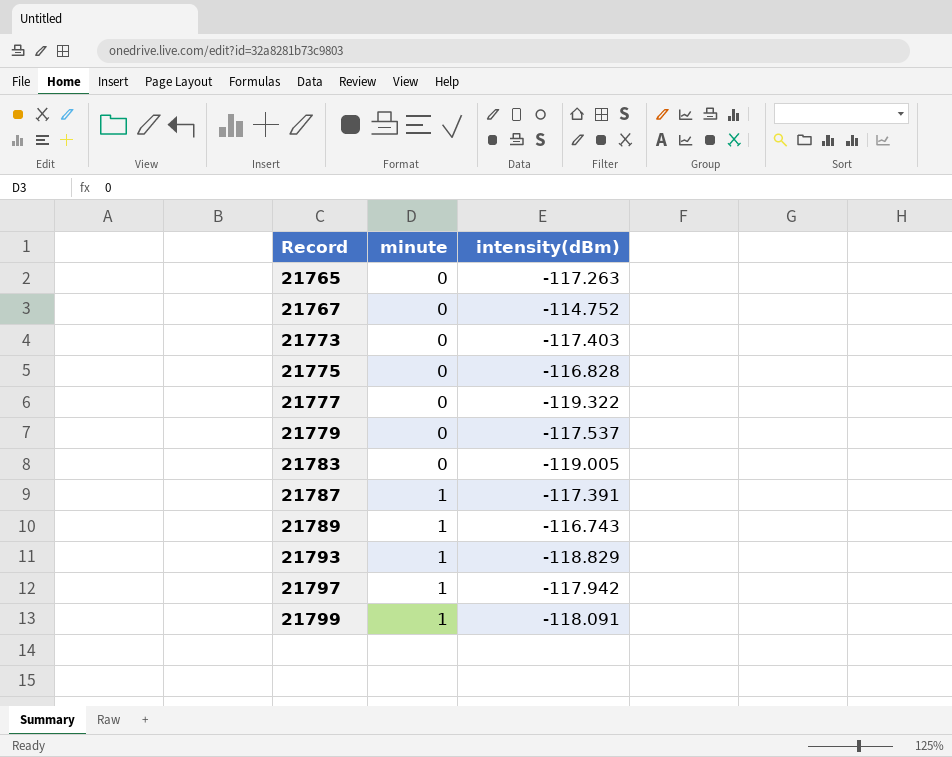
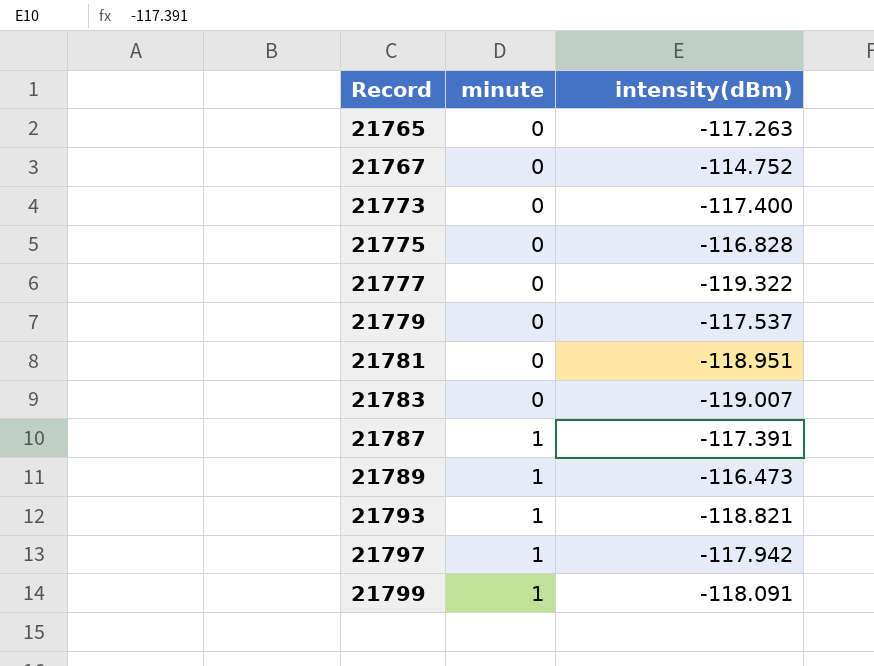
21773 | intensity(dBm): -117.403 -> -117.400
row 21781: none -> 0 | -118.951
21783 | intensity(dBm): -119.005 -> -119.007
21789 | intensity(dBm): -116.743 -> -116.473
21793 | intensity(dBm): -118.829 -> -118.821

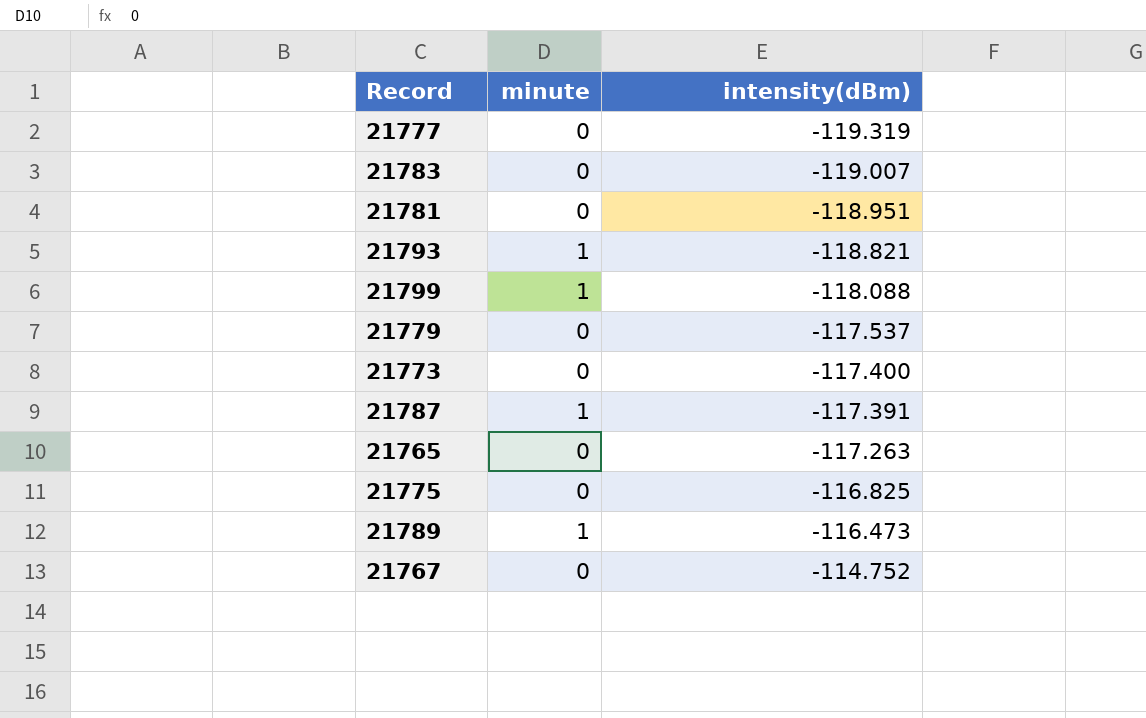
row order: Record ascending -> intensity(dBm) ascending
row 21797: 1 | -117.942 -> none
21777 | intensity(dBm): -119.322 -> -119.319
21799 | intensity(dBm): -118.091 -> -118.088
21775 | intensity(dBm): -116.828 -> -116.825

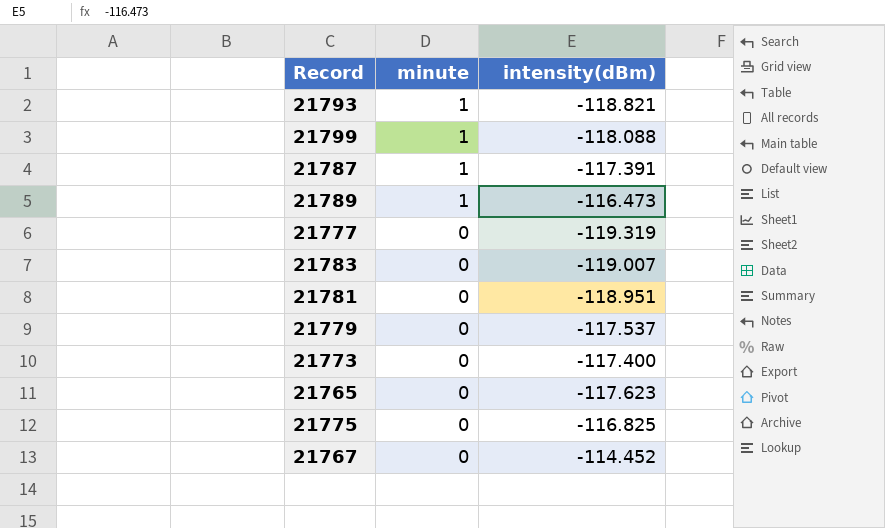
row order: intensity(dBm) ascending -> minute descending
21765 | intensity(dBm): -117.263 -> -117.623
21767 | intensity(dBm): -114.752 -> -114.452

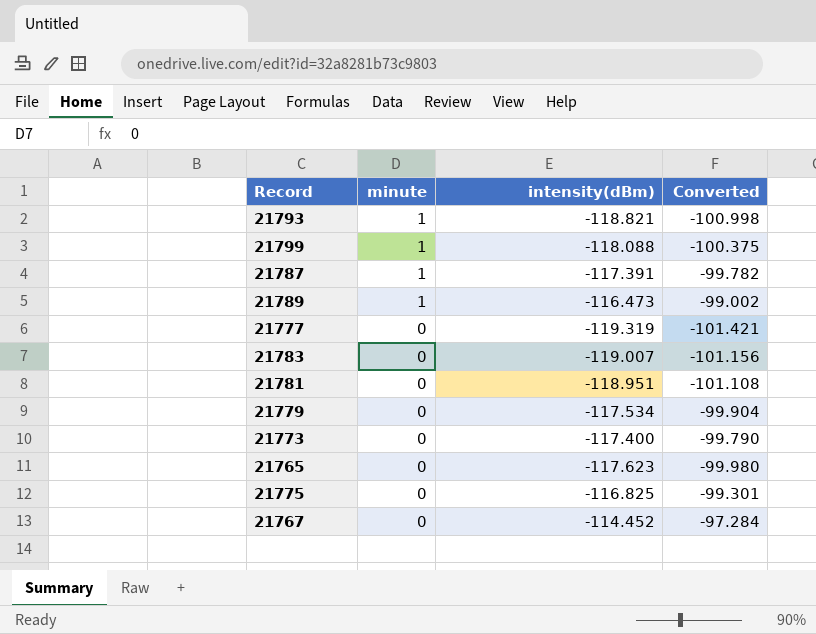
column Converted | formula: none -> [intensity(dBm)] * 0.85
21779 | intensity(dBm): -117.537 -> -117.534

